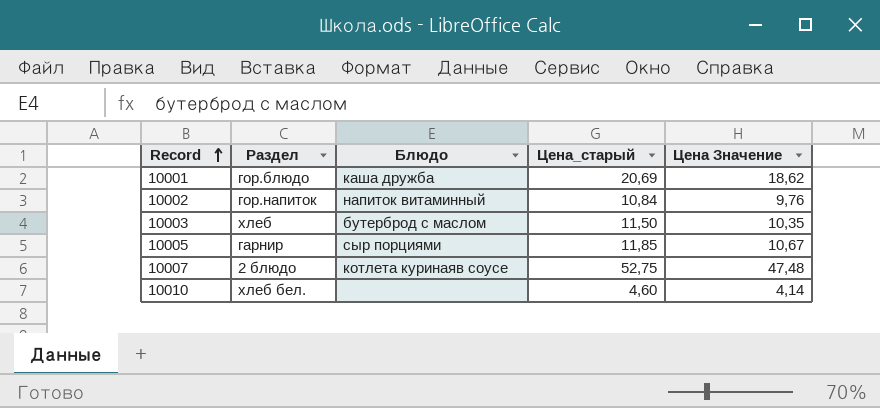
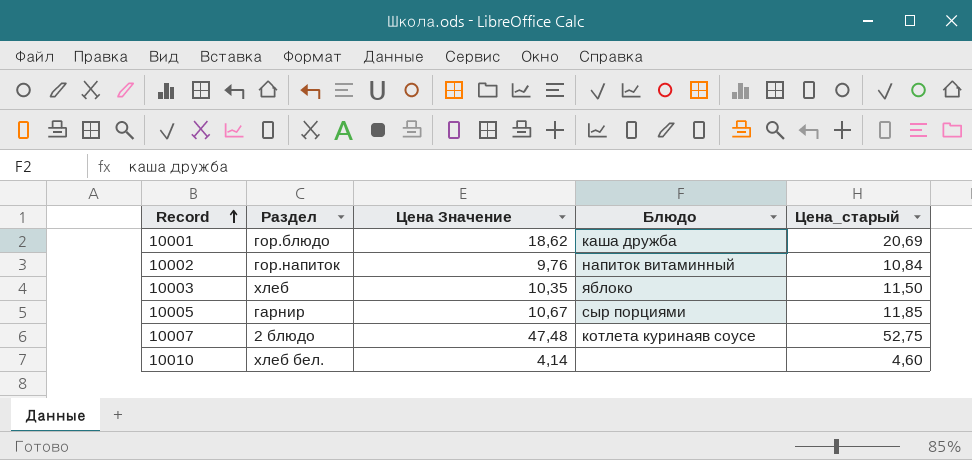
column Цена Значение | position: 5 -> 3
10003 | Блюдо: бутерброд с маслом -> яблоко

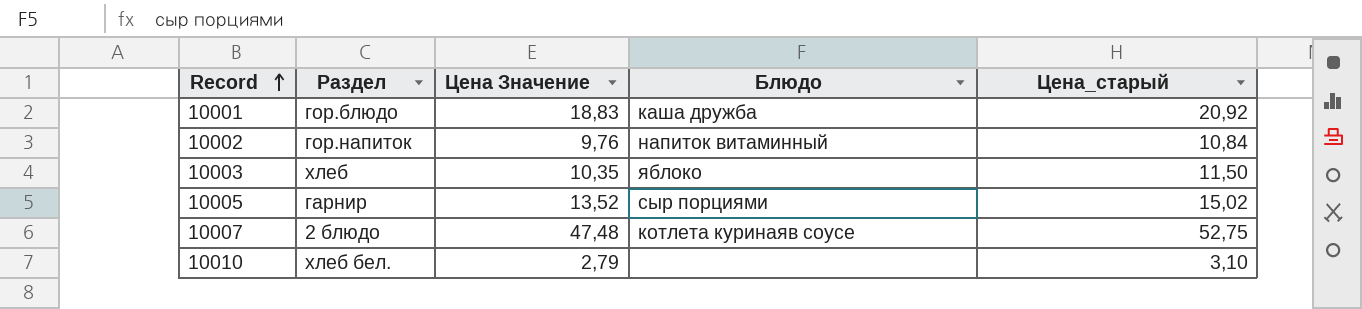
10001 | Цена Значение: 18,62 -> 18,83
10001 | Цена_старый: 20,69 -> 20,92
10005 | Цена Значение: 10,67 -> 13,52
10005 | Цена_старый: 11,85 -> 15,02
10010 | Цена Значение: 4,14 -> 2,79
10010 | Цена_старый: 4,60 -> 3,10

